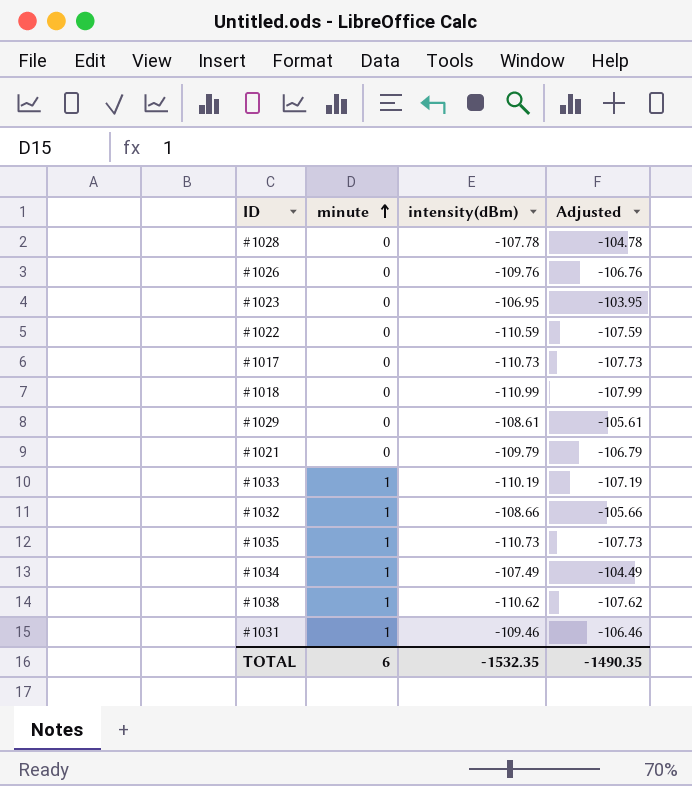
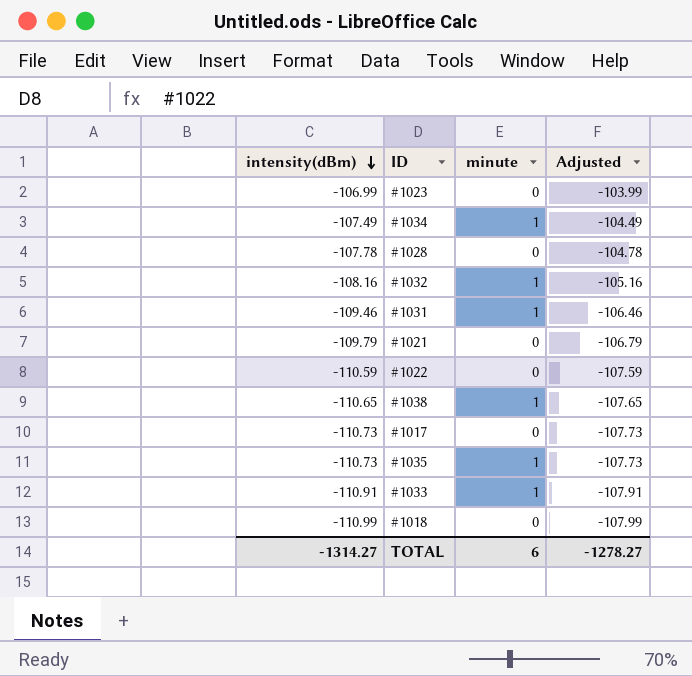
row order: minute ascending -> intensity(dBm) descending
column intensity(dBm) | position: 3 -> 1
row #1026: 0 | -109.76 | -106.76 -> none
row #1029: 0 | -108.61 | -105.61 -> none
#1023 | intensity(dBm): -106.95 -> -106.99
#1023 | Adjusted: -103.95 -> -103.99
#1032 | intensity(dBm): -108.66 -> -108.16
#1032 | Adjusted: -105.66 -> -105.16
#1038 | intensity(dBm): -110.62 -> -110.65
#1038 | Adjusted: -107.62 -> -107.65
#1033 | intensity(dBm): -110.19 -> -110.91
#1033 | Adjusted: -107.19 -> -107.91
TOTAL | intensity(dBm): -1532.35 -> -1314.27
TOTAL | Adjusted: -1490.35 -> -1278.27

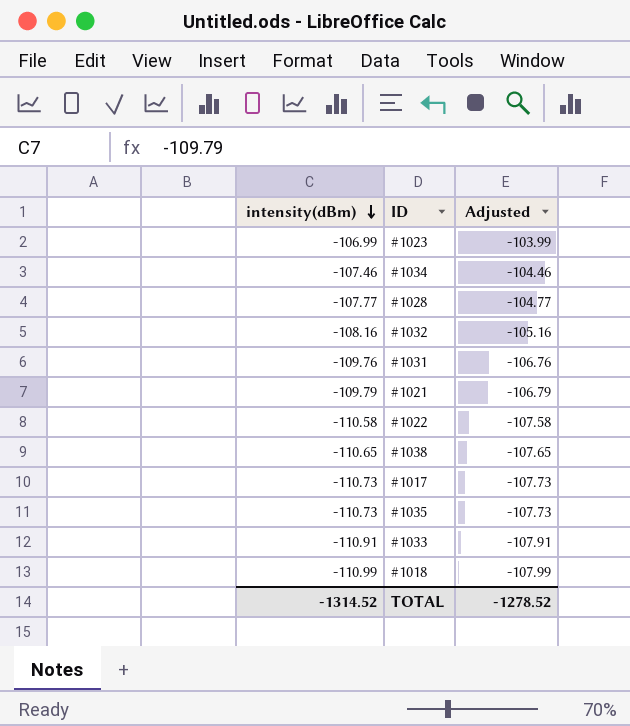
column minute | position: 3 -> none
#1034 | intensity(dBm): -107.49 -> -107.46
#1034 | Adjusted: -104.49 -> -104.46
#1028 | intensity(dBm): -107.78 -> -107.77
#1028 | Adjusted: -104.78 -> -104.77
#1031 | intensity(dBm): -109.46 -> -109.76
#1031 | Adjusted: -106.46 -> -106.76
#1022 | intensity(dBm): -110.59 -> -110.58
#1022 | Adjusted: -107.59 -> -107.58
TOTAL | intensity(dBm): -1314.27 -> -1314.52
TOTAL | Adjusted: -1278.27 -> -1278.52

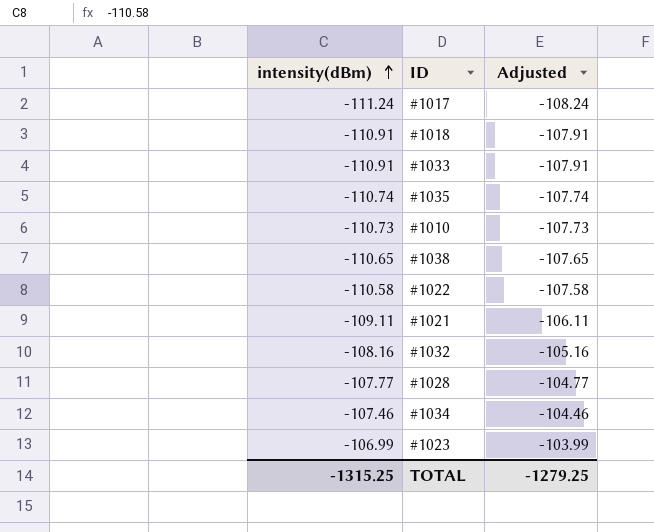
row order: intensity(dBm) descending -> intensity(dBm) ascending
row #1031: -109.76 | -106.76 -> none
#1017 | intensity(dBm): -110.73 -> -111.24
#1017 | Adjusted: -107.73 -> -108.24
#1018 | intensity(dBm): -110.99 -> -110.91
#1018 | Adjusted: -107.99 -> -107.91
#1035 | intensity(dBm): -110.73 -> -110.74
#1035 | Adjusted: -107.73 -> -107.74
row #1010: none -> -110.73 | -107.73
#1021 | intensity(dBm): -109.79 -> -109.11
#1021 | Adjusted: -106.79 -> -106.11
TOTAL | intensity(dBm): -1314.52 -> -1315.25
TOTAL | Adjusted: -1278.52 -> -1279.25

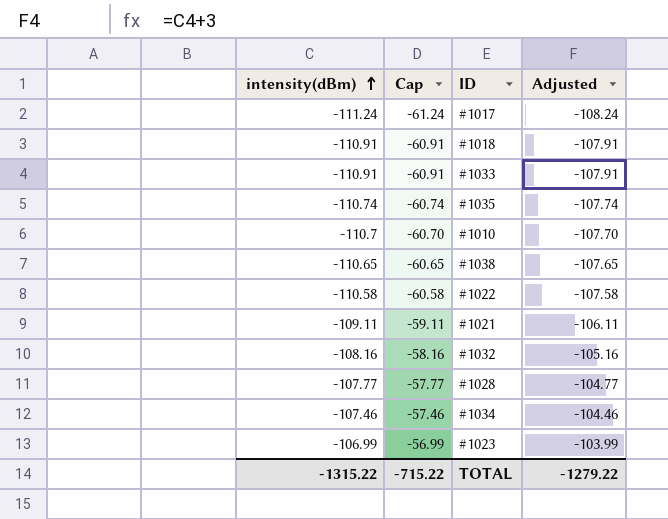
column Cap | formula: none -> [intensity(dBm)] + 50
#1010 | intensity(dBm): -110.73 -> -110.7
#1010 | Adjusted: -107.73 -> -107.70
TOTAL | intensity(dBm): -1315.25 -> -1315.22
TOTAL | Adjusted: -1279.25 -> -1279.22

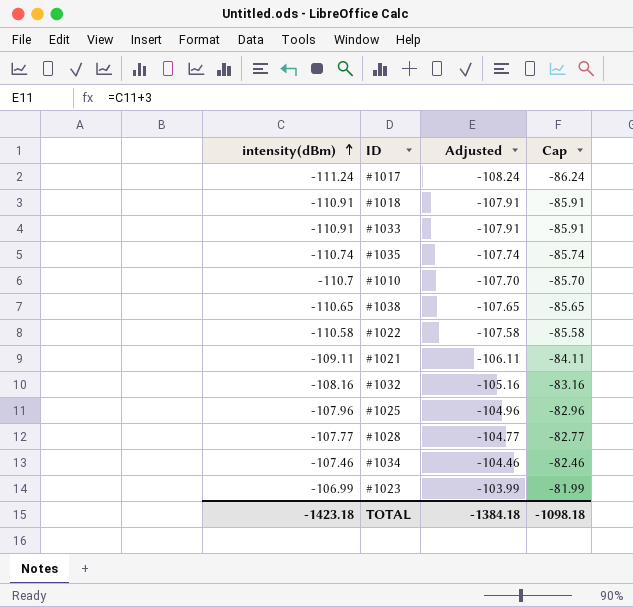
column Cap | formula: [intensity(dBm)] + 50 -> [intensity(dBm)] + 25
column Cap | position: 2 -> 4
row #1025: none -> -107.96 | -104.96 | -82.96
TOTAL | intensity(dBm): -1315.22 -> -1423.18
TOTAL | Adjusted: -1279.22 -> -1384.18
TOTAL | Cap: -715.22 -> -1098.18

